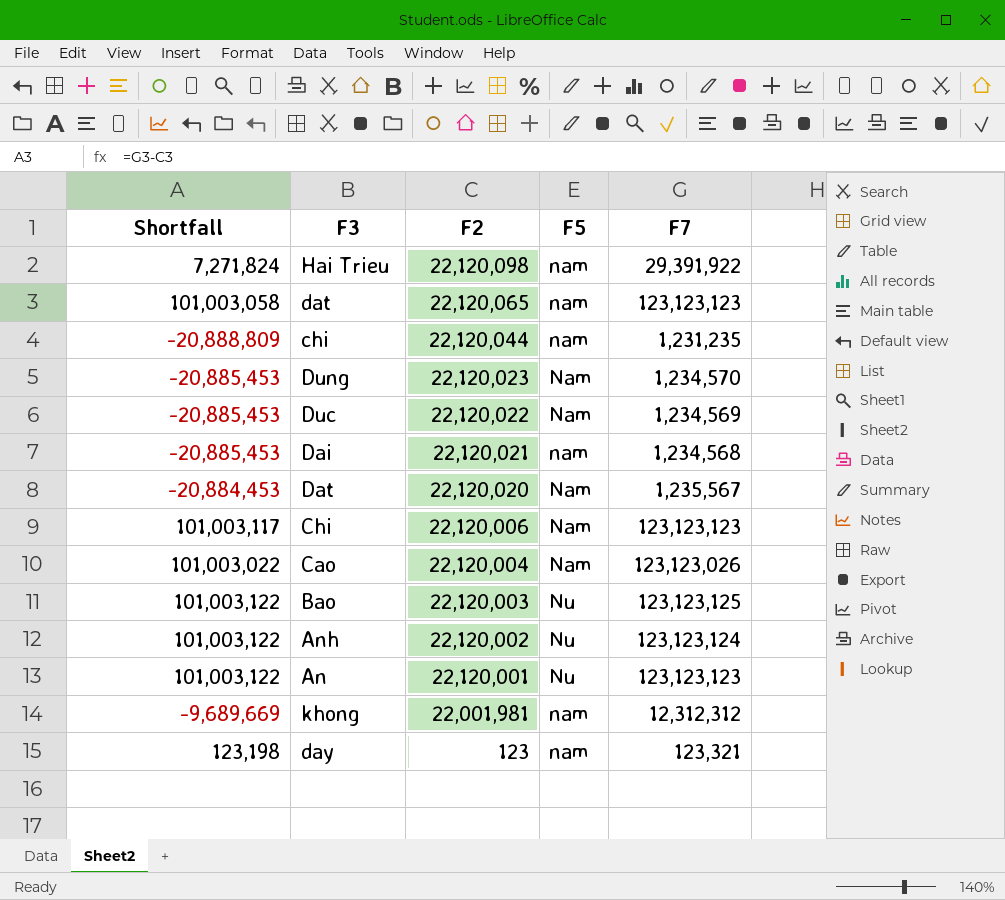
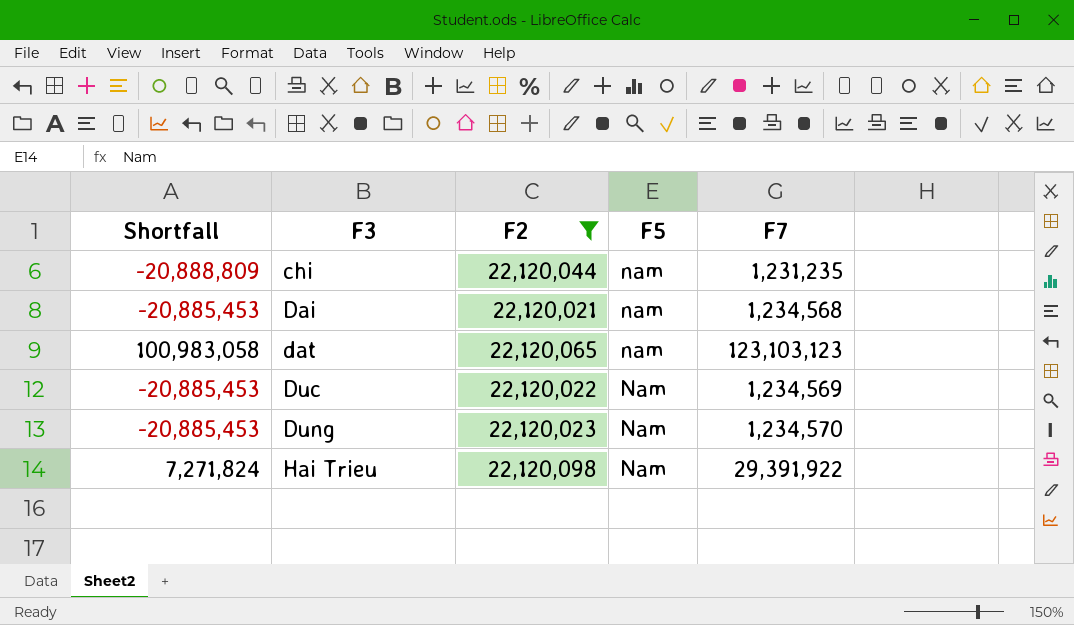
filter: none -> F2 >= 22,120,021
row order: F2 descending -> F3 ascending
dat | Shortfall: 101,003,058 -> 100,983,058
dat | F7: 123,123,123 -> 123,103,123
Hai Trieu | F5: nam -> Nam

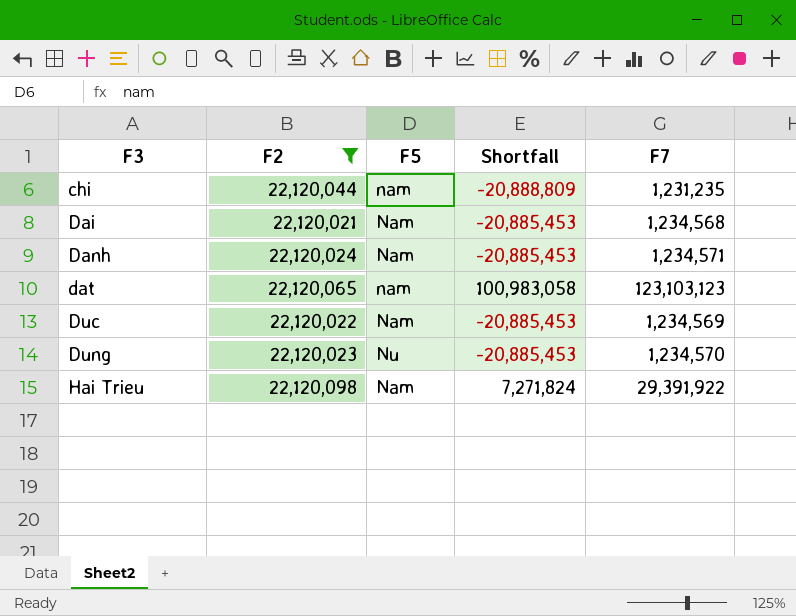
column Shortfall | position: 1 -> 4
Dai | F5: nam -> Nam
row Danh: none -> 22,120,024 | Nam | -20,885,453 | 1,234,571
Dung | F5: Nam -> Nu

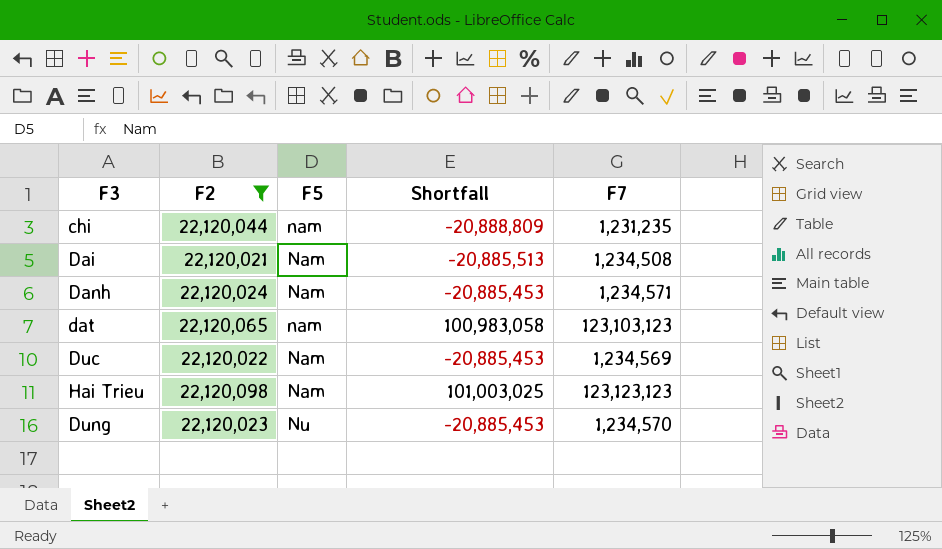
row order: F3 ascending -> F5 ascending
Dai | Shortfall: -20,885,453 -> -20,885,513
Dai | F7: 1,234,568 -> 1,234,508
Hai Trieu | Shortfall: 7,271,824 -> 101,003,025
Hai Trieu | F7: 29,391,922 -> 123,123,123

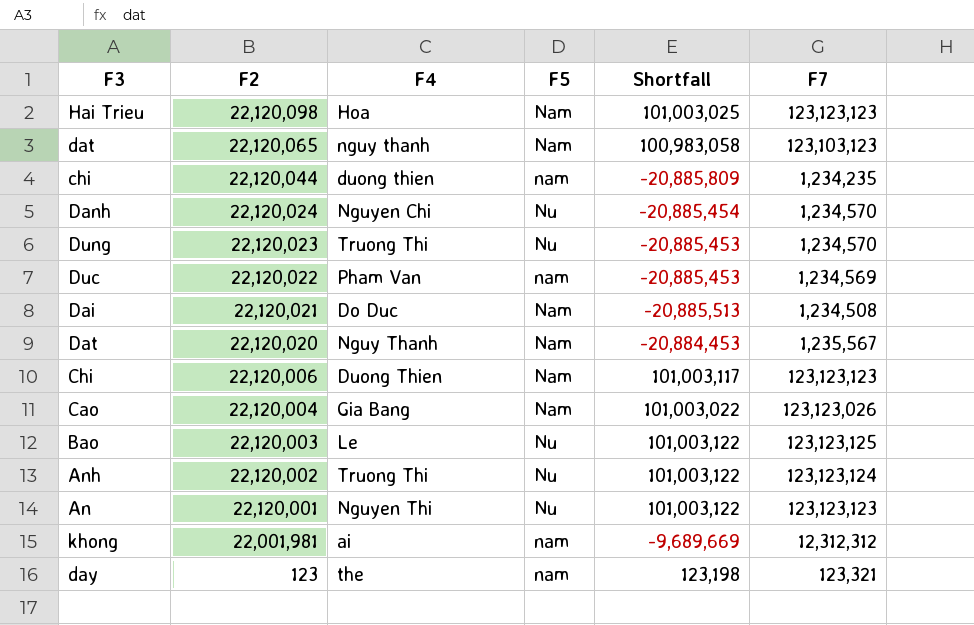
filter: F2 >= 22,120,021 -> none
row order: F5 ascending -> F2 descending
column F4 | position: none -> 3
dat | F5: nam -> Nam
chi | Shortfall: -20,888,809 -> -20,885,809
chi | F7: 1,231,235 -> 1,234,235
Danh | F5: Nam -> Nu
Danh | Shortfall: -20,885,453 -> -20,885,454
Danh | F7: 1,234,571 -> 1,234,570
Duc | F5: Nam -> nam

